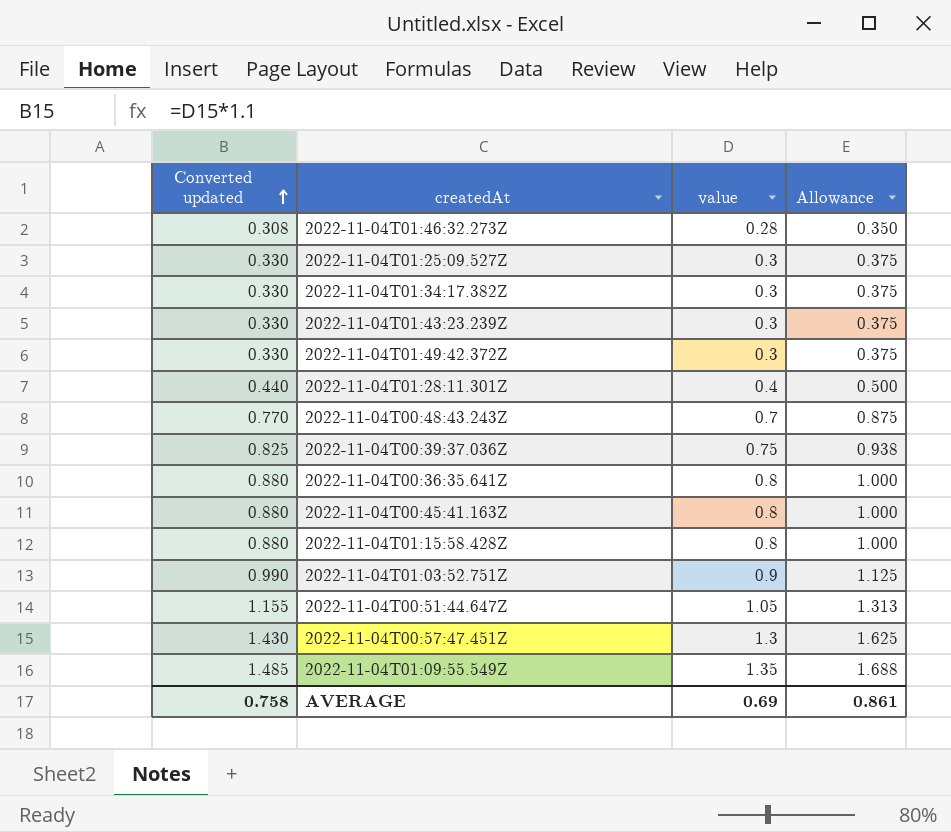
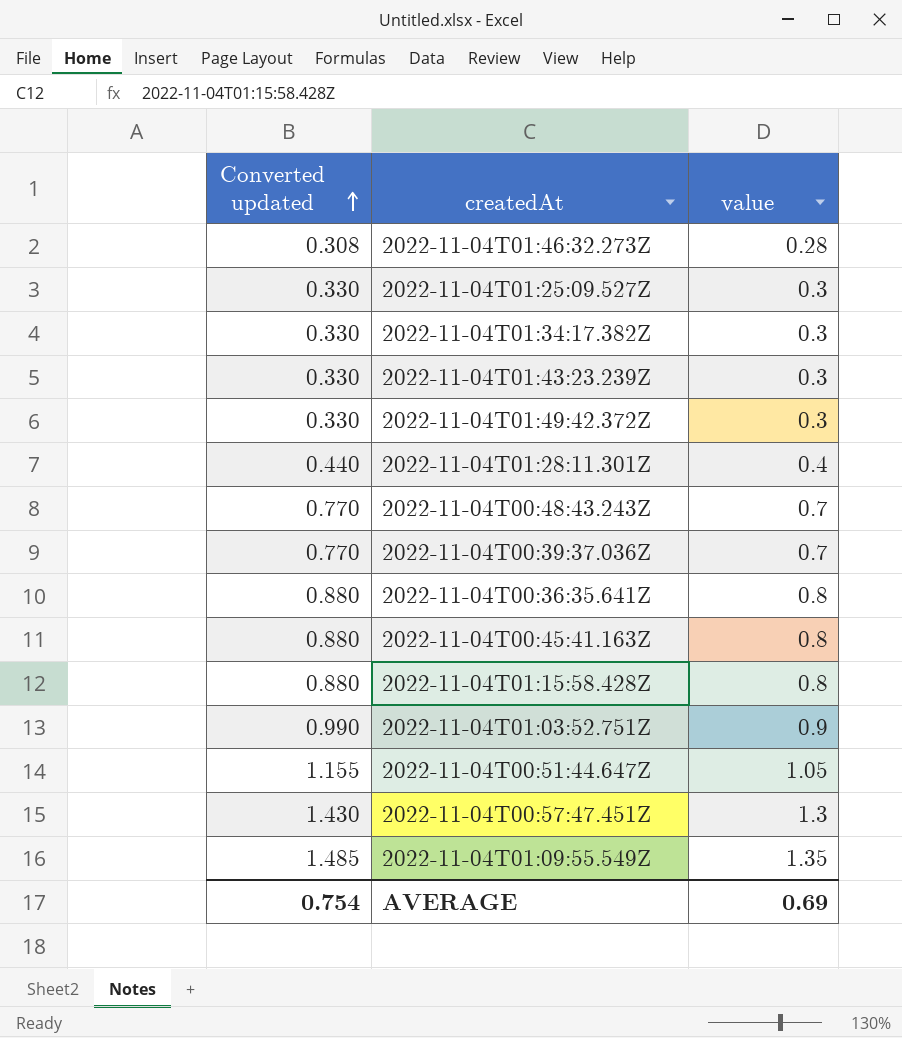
column Allowance | formula: [value] * 1.25 -> none
2022-11-04T00:39:37.036Z | Converted updated: 0.825 -> 0.770
2022-11-04T00:39:37.036Z | value: 0.75 -> 0.7
AVERAGE | Converted updated: 0.758 -> 0.754

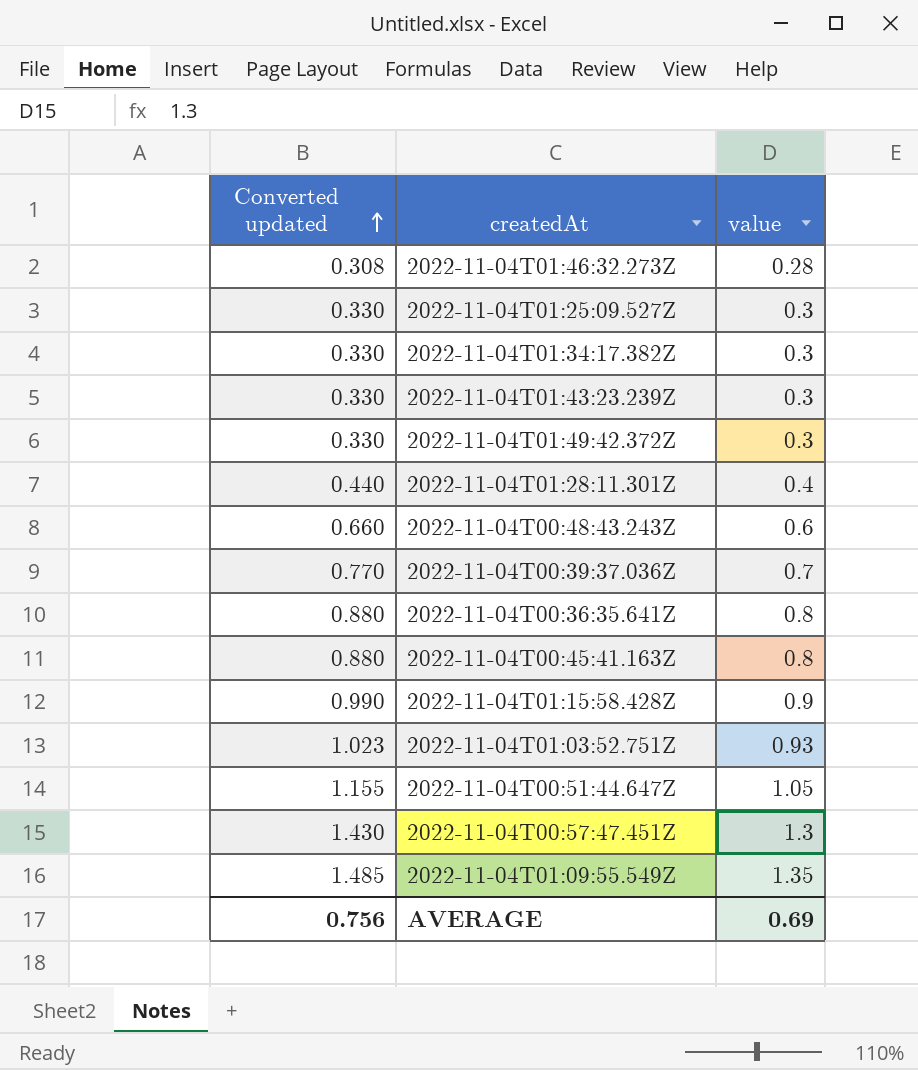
2022-11-04T00:48:43.243Z | Converted updated: 0.770 -> 0.660
2022-11-04T00:48:43.243Z | value: 0.7 -> 0.6
2022-11-04T01:15:58.428Z | Converted updated: 0.880 -> 0.990
2022-11-04T01:15:58.428Z | value: 0.8 -> 0.9
2022-11-04T01:03:52.751Z | Converted updated: 0.990 -> 1.023
2022-11-04T01:03:52.751Z | value: 0.9 -> 0.93
AVERAGE | Converted updated: 0.754 -> 0.756

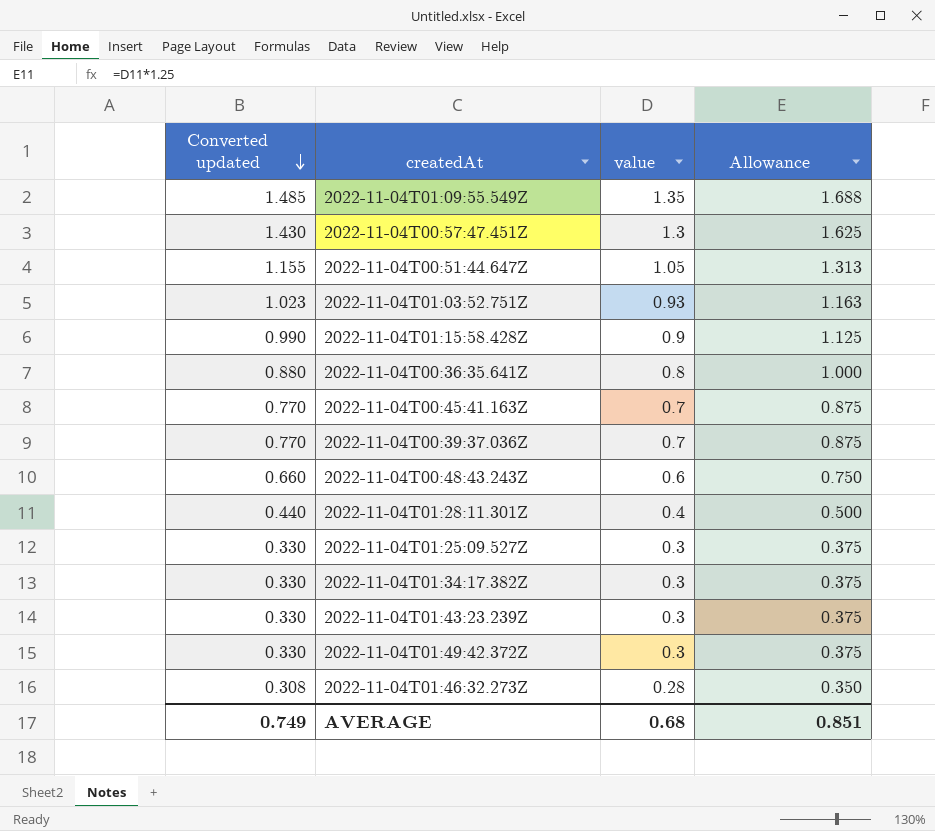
row order: Converted updated ascending -> Converted updated descending
column Allowance | formula: none -> [value] * 1.25
2022-11-04T00:45:41.163Z | Converted updated: 0.880 -> 0.770
2022-11-04T00:45:41.163Z | value: 0.8 -> 0.7
AVERAGE | Converted updated: 0.756 -> 0.749
AVERAGE | value: 0.69 -> 0.68

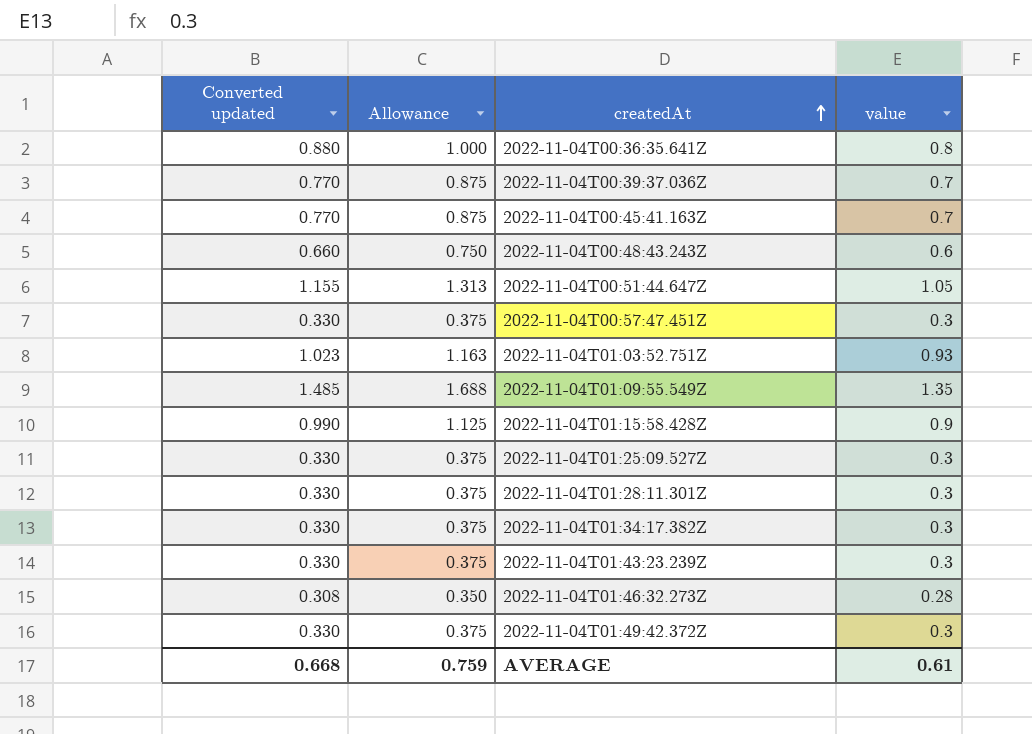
row order: Converted updated descending -> createdAt ascending
column Allowance | position: 4 -> 2
2022-11-04T00:57:47.451Z | Converted updated: 1.430 -> 0.330
2022-11-04T00:57:47.451Z | Allowance: 1.625 -> 0.375
2022-11-04T00:57:47.451Z | value: 1.3 -> 0.3
2022-11-04T01:28:11.301Z | Converted updated: 0.440 -> 0.330
2022-11-04T01:28:11.301Z | Allowance: 0.500 -> 0.375
2022-11-04T01:28:11.301Z | value: 0.4 -> 0.3
AVERAGE | Converted updated: 0.749 -> 0.668
AVERAGE | Allowance: 0.851 -> 0.759
AVERAGE | value: 0.68 -> 0.61

